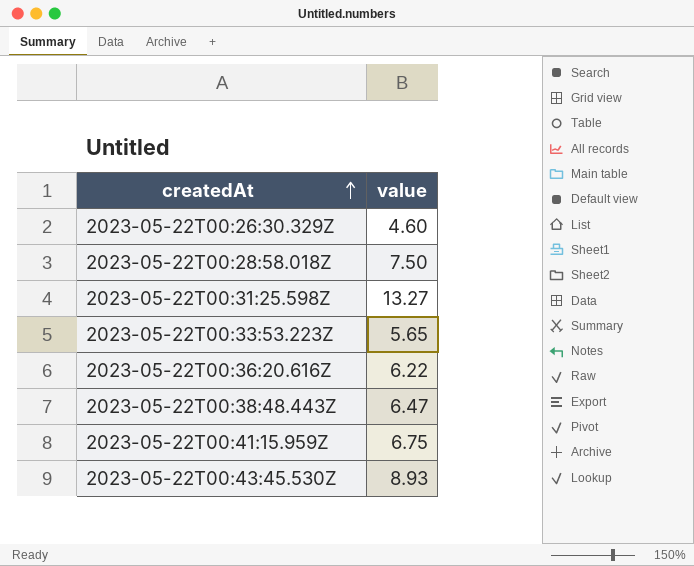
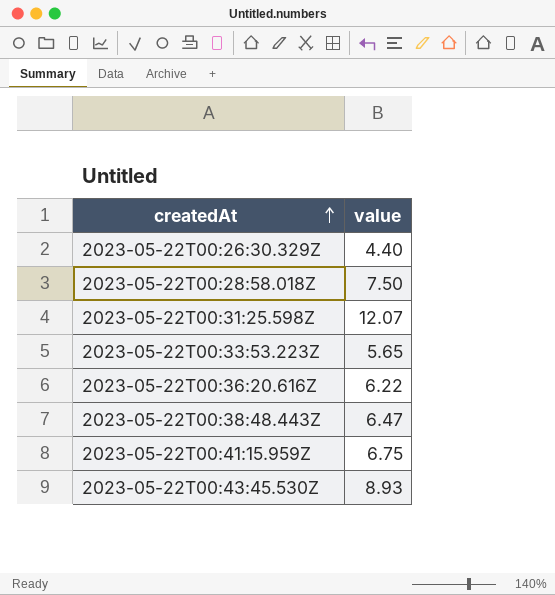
2023-05-22T00:26:30.329Z | value: 4.60 -> 4.40
2023-05-22T00:31:25.598Z | value: 13.27 -> 12.07

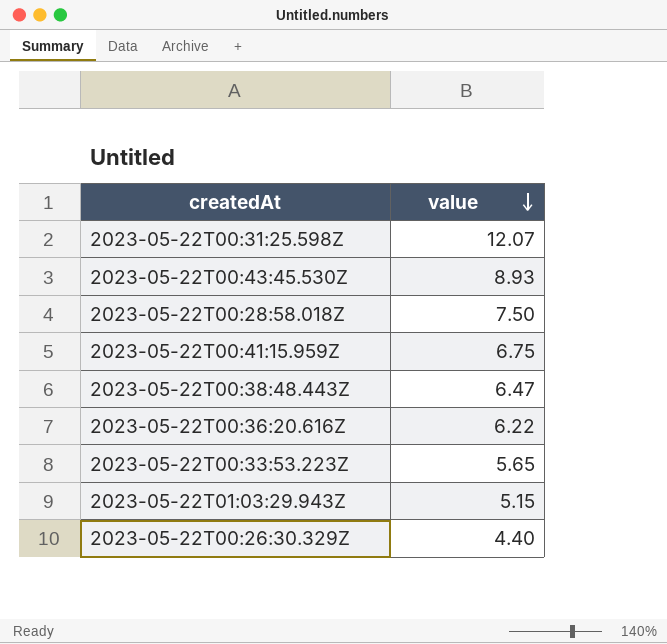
row order: createdAt ascending -> value descending
row 2023-05-22T01:03:29.943Z: none -> 5.15

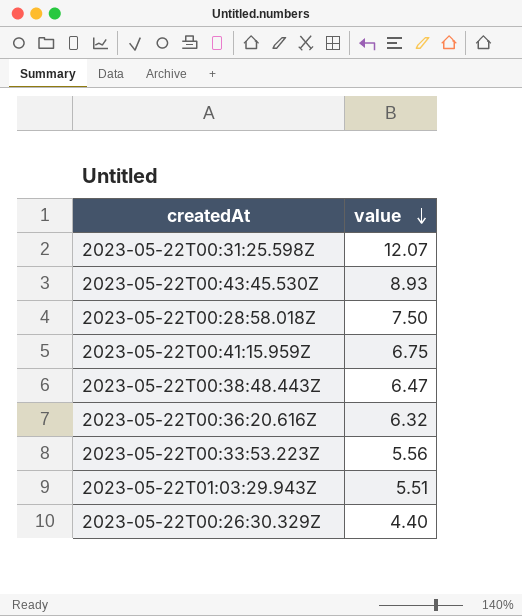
2023-05-22T00:36:20.616Z | value: 6.22 -> 6.32
2023-05-22T00:33:53.223Z | value: 5.65 -> 5.56
2023-05-22T01:03:29.943Z | value: 5.15 -> 5.51

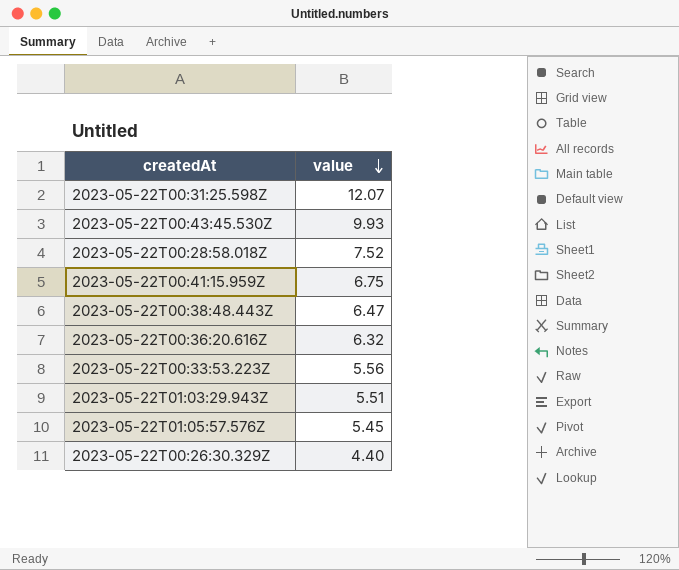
2023-05-22T00:43:45.530Z | value: 8.93 -> 9.93
2023-05-22T00:28:58.018Z | value: 7.50 -> 7.52
row 2023-05-22T01:05:57.576Z: none -> 5.45

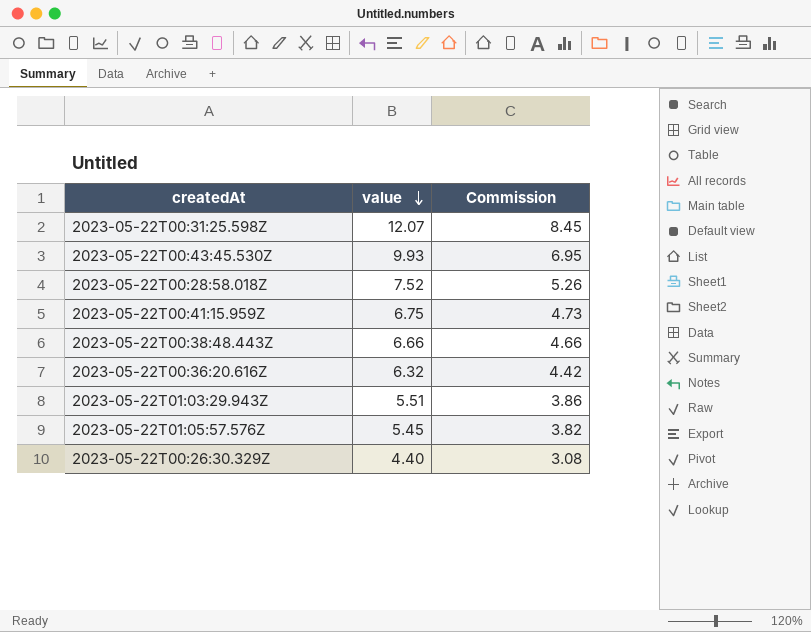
column Commission | formula: none -> [value] * 0.7
row 2023-05-22T00:33:53.223Z: 5.56 -> none
2023-05-22T00:38:48.443Z | value: 6.47 -> 6.66

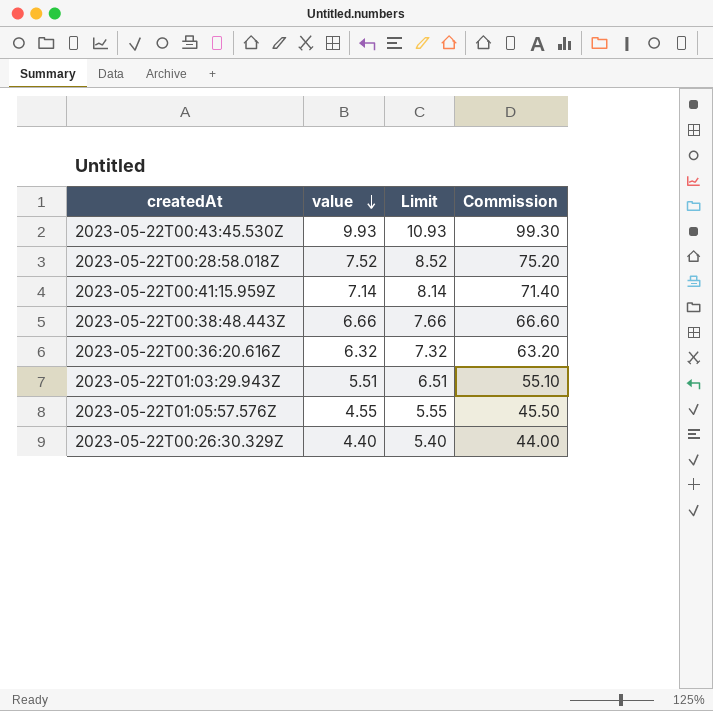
column Limit | formula: none -> [value] + 1
column Commission | formula: [value] * 0.7 -> [value] * 10
row 2023-05-22T00:31:25.598Z: 12.07 | 8.45 -> none
2023-05-22T00:41:15.959Z | value: 6.75 -> 7.14
2023-05-22T01:05:57.576Z | value: 5.45 -> 4.55

